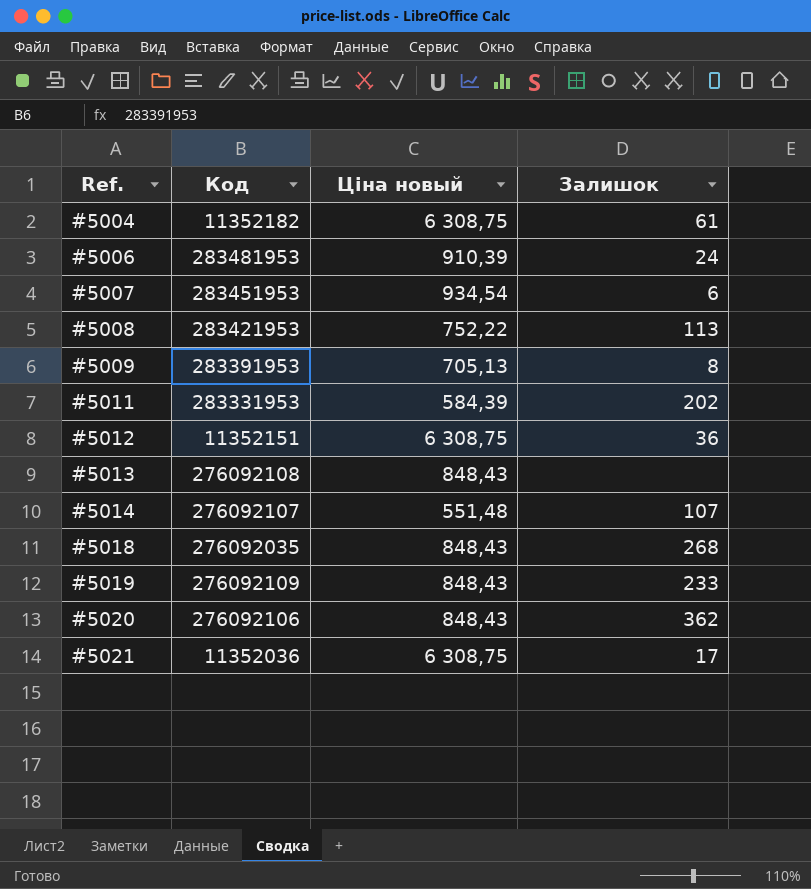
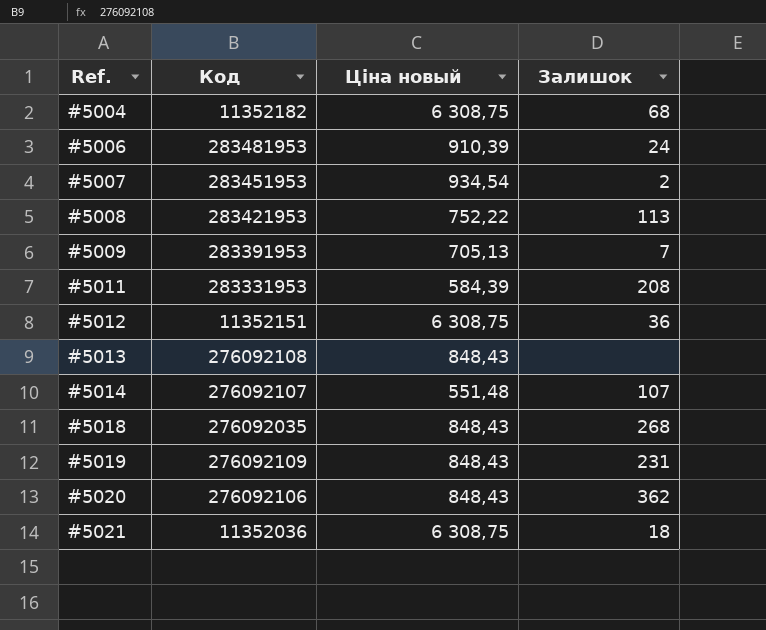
#5004 | Залишок: 61 -> 68
#5007 | Залишок: 6 -> 2
#5009 | Залишок: 8 -> 7
#5011 | Залишок: 202 -> 208
#5019 | Залишок: 233 -> 231
#5021 | Залишок: 17 -> 18

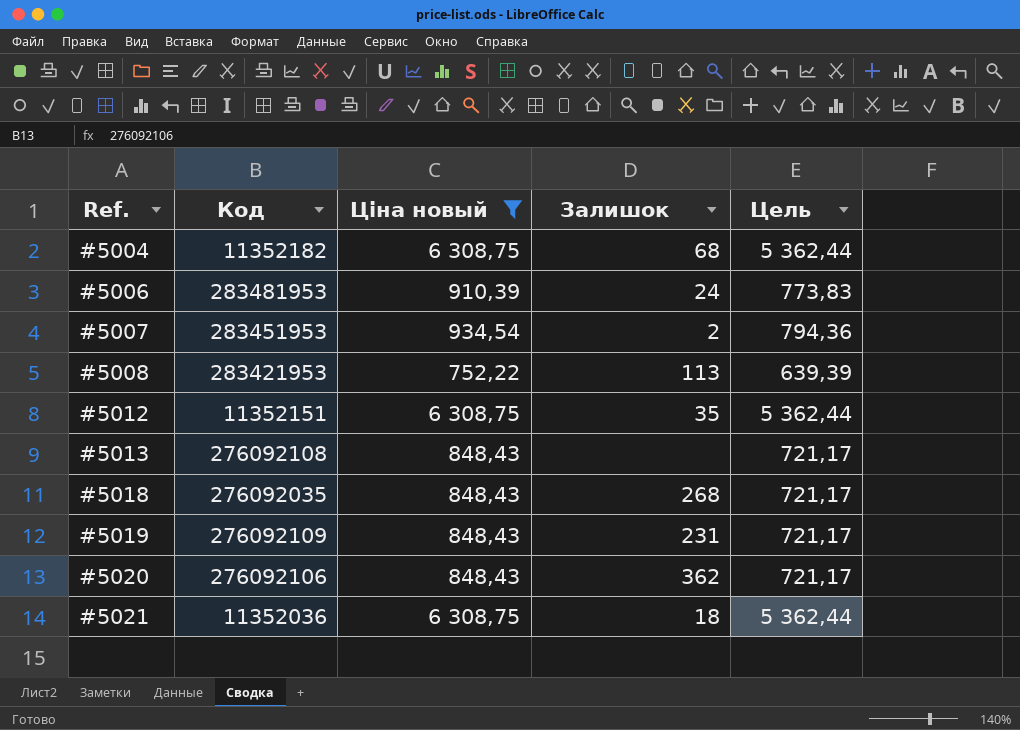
filter: none -> Ціна новый >= 752,22
column Цель | formula: none -> [Ціна новый] * 0,85
#5012 | Залишок: 36 -> 35

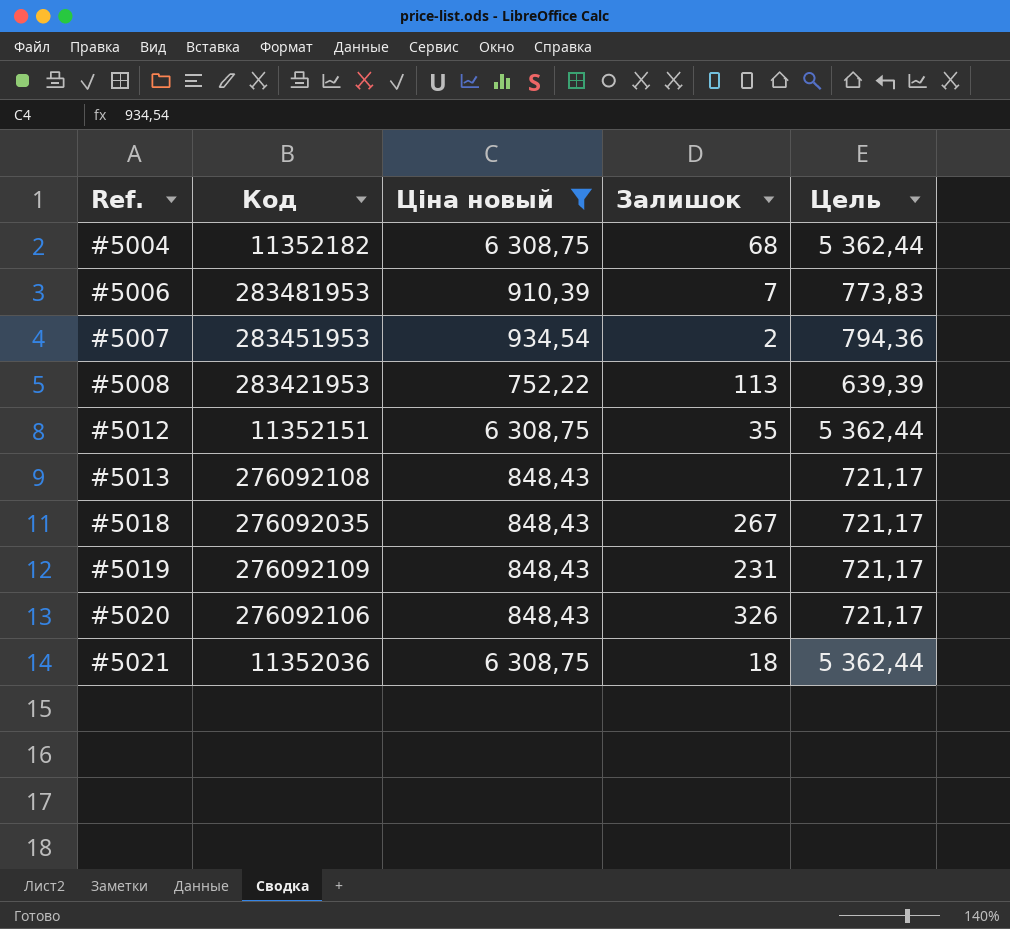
#5006 | Залишок: 24 -> 7
#5018 | Залишок: 268 -> 267
#5020 | Залишок: 362 -> 326

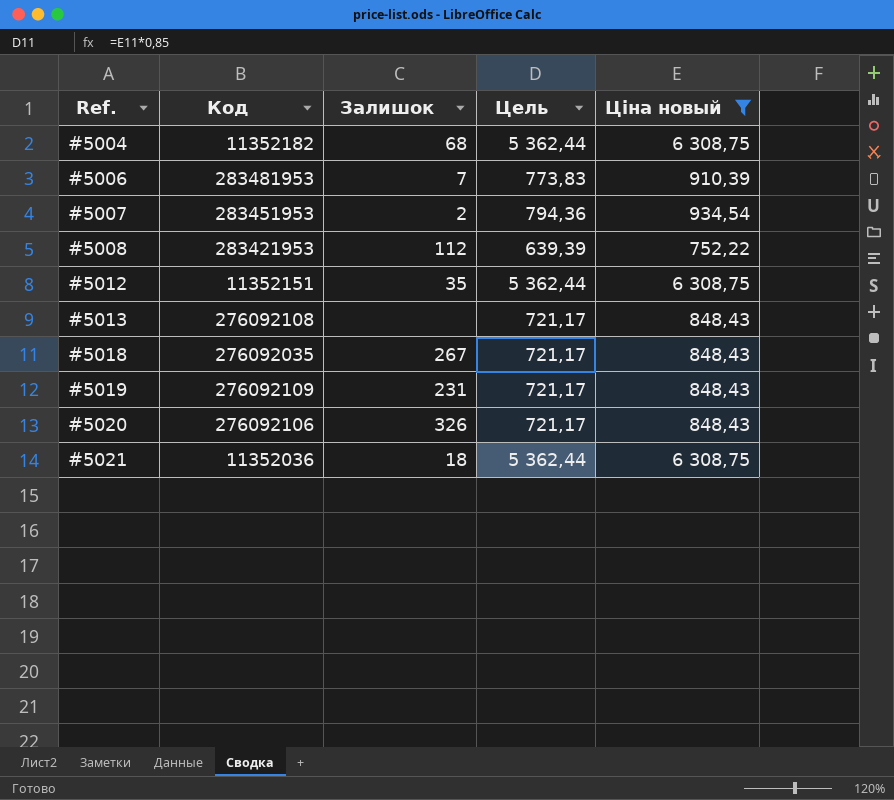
column Ціна новый | position: 3 -> 5
#5008 | Залишок: 113 -> 112

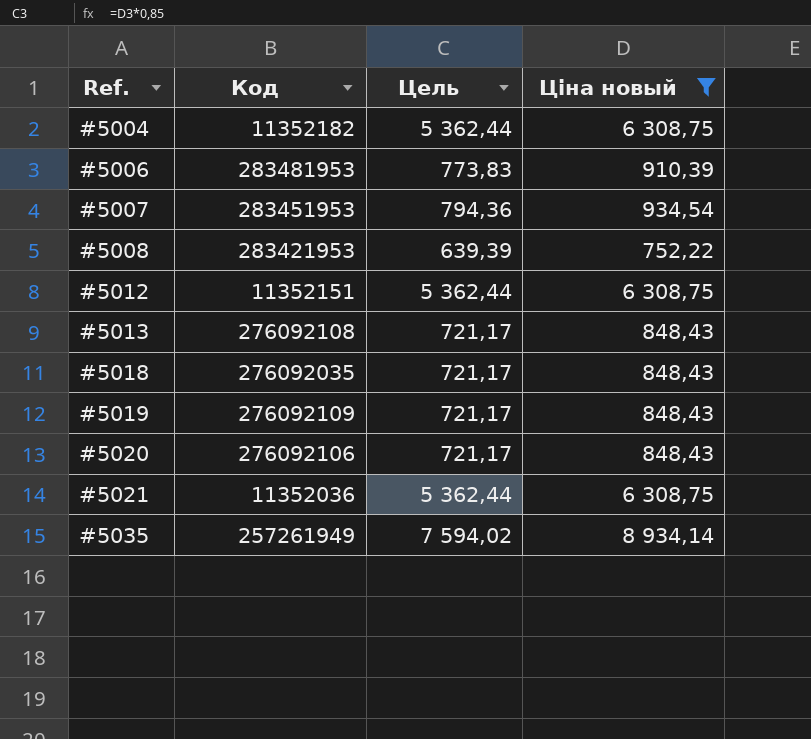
column Залишок | position: 3 -> none
row #5035: none -> 257261949 | 7 594,02 | 8 934,14

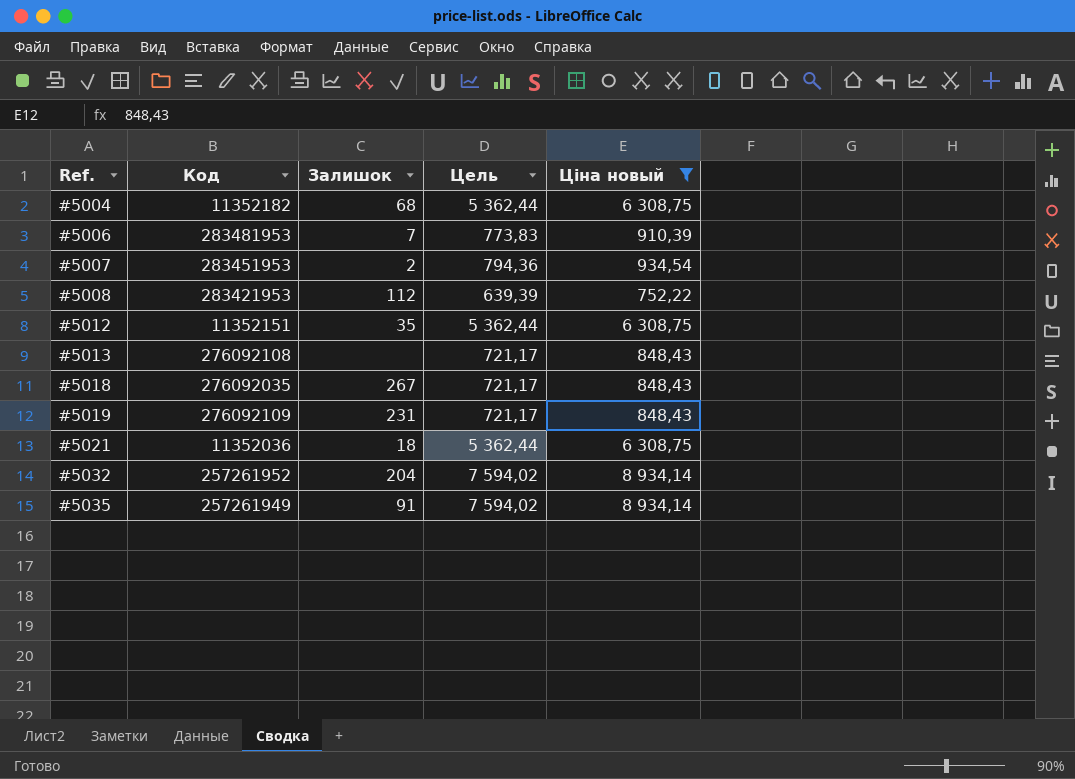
column Залишок | position: none -> 3
row #5020: 276092106 | 721,17 | 848,43 -> none
row #5032: none -> 257261952 | 204 | 7 594,02 | 8 934,14

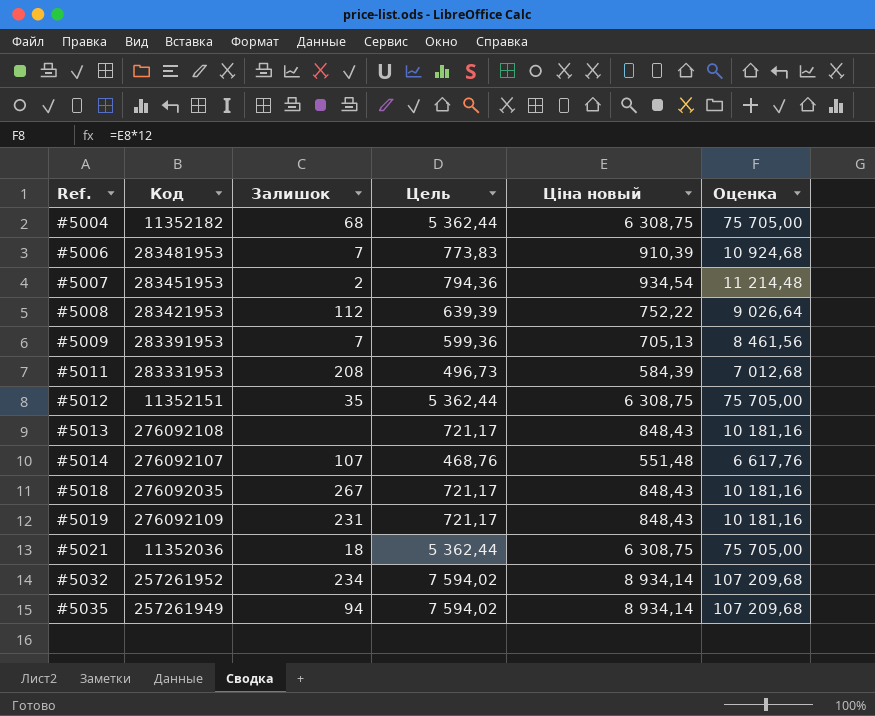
filter: Ціна новый >= 752,22 -> none
column Оценка | formula: none -> [Ціна новый] * 12
#5032 | Залишок: 204 -> 234
#5035 | Залишок: 91 -> 94

